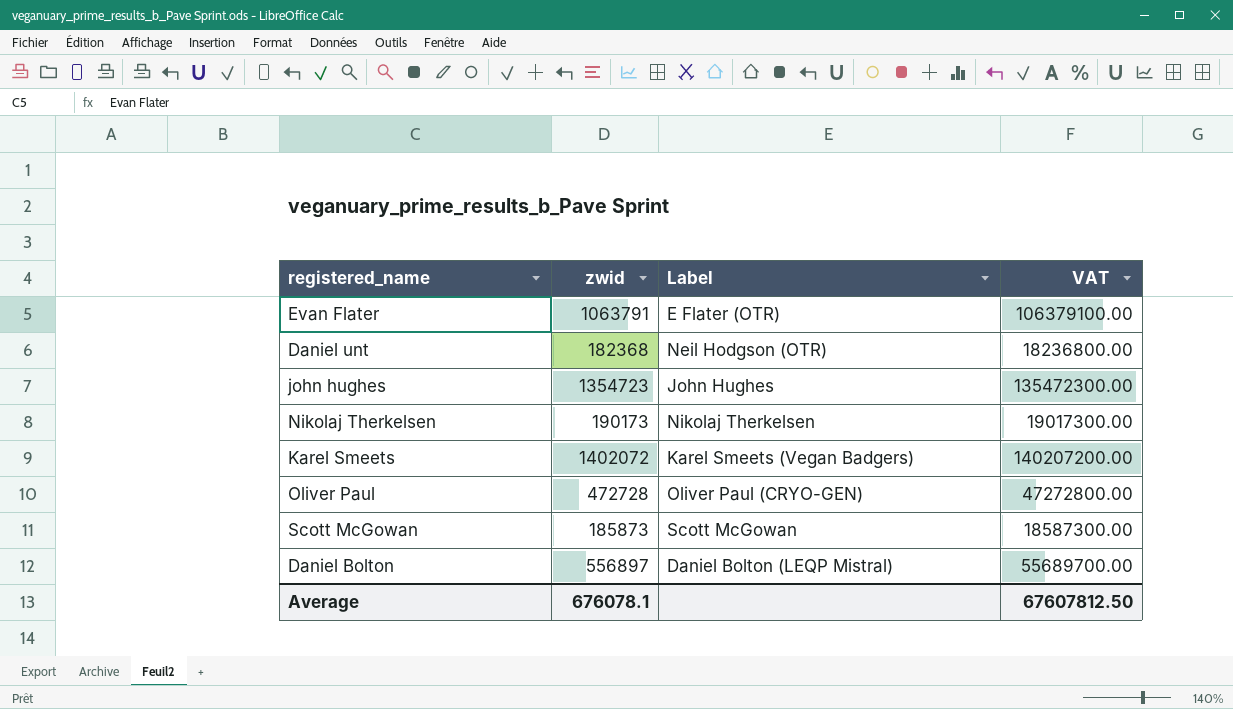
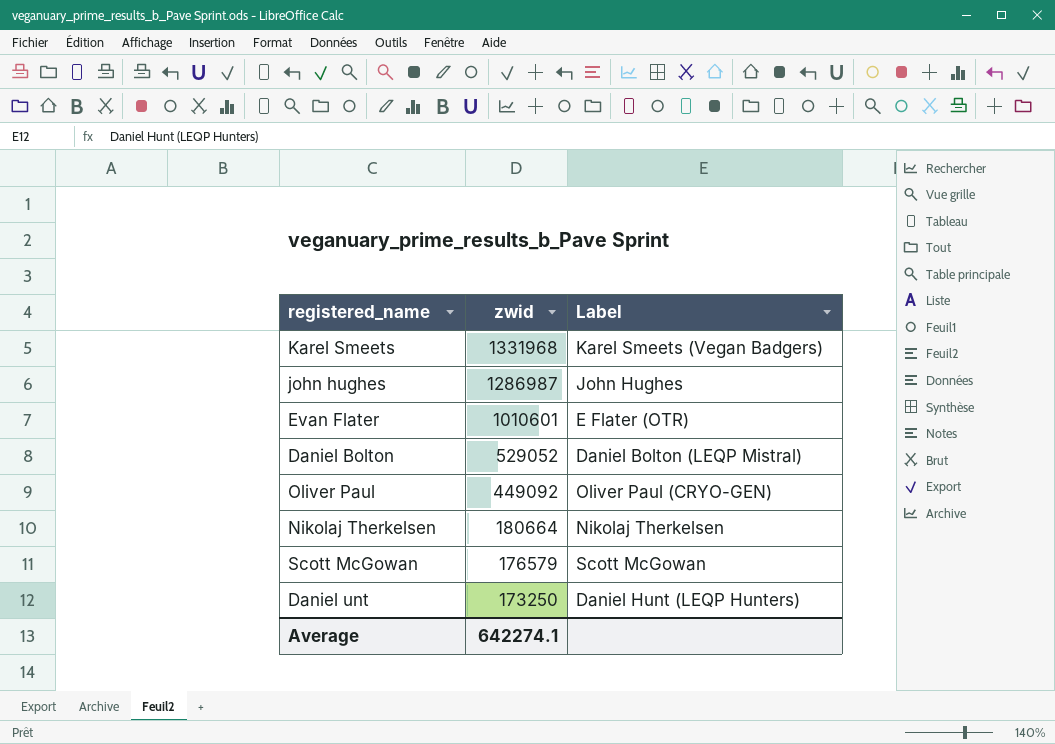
row order: none -> zwid descending
column VAT | formula: [zwid] * 100 -> none
Karel Smeets | zwid: 1402072 -> 1331968
john hughes | zwid: 1354723 -> 1286987
Evan Flater | zwid: 1063791 -> 1010601
Daniel Bolton | zwid: 556897 -> 529052
Oliver Paul | zwid: 472728 -> 449092
Nikolaj Therkelsen | zwid: 190173 -> 180664
Scott McGowan | zwid: 185873 -> 176579
Daniel unt | zwid: 182368 -> 173250
Daniel unt | Label: Neil Hodgson (OTR) -> Daniel Hunt (LEQP Hunters)
Average | zwid: 676078.1 -> 642274.1

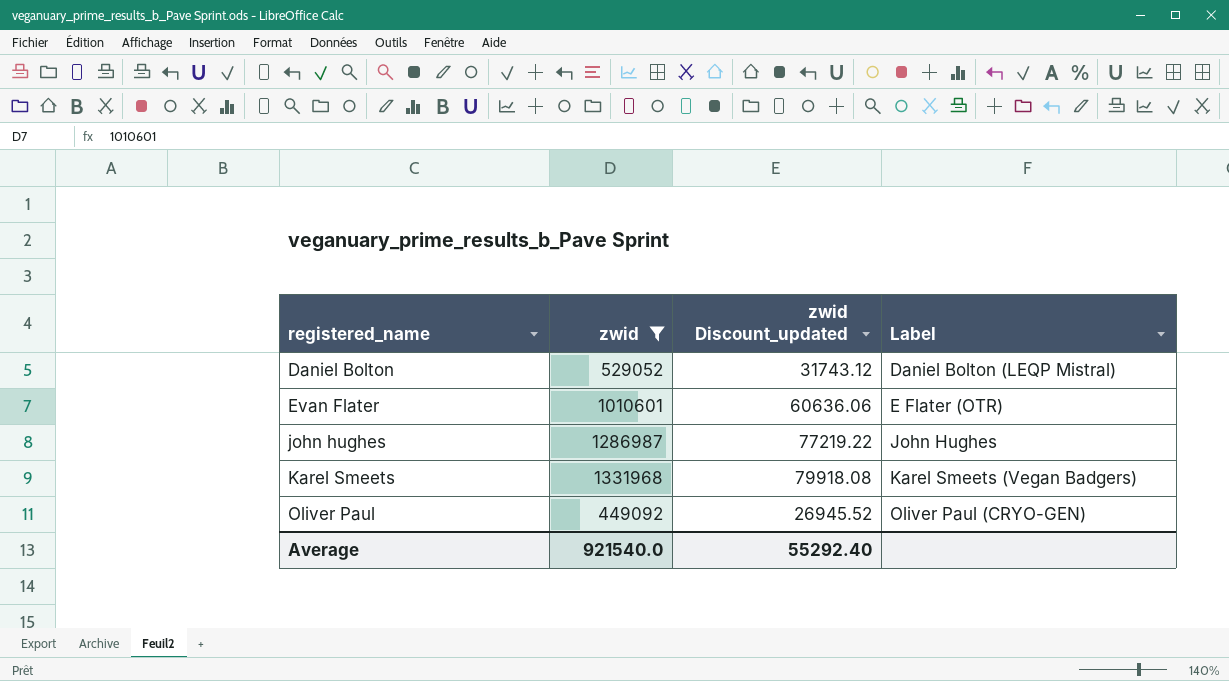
filter: none -> zwid >= 449092
row order: zwid descending -> registered_name ascending
column zwid Discount_updated | formula: none -> [zwid] * 0.06
Average | zwid: 642274.1 -> 921540.0

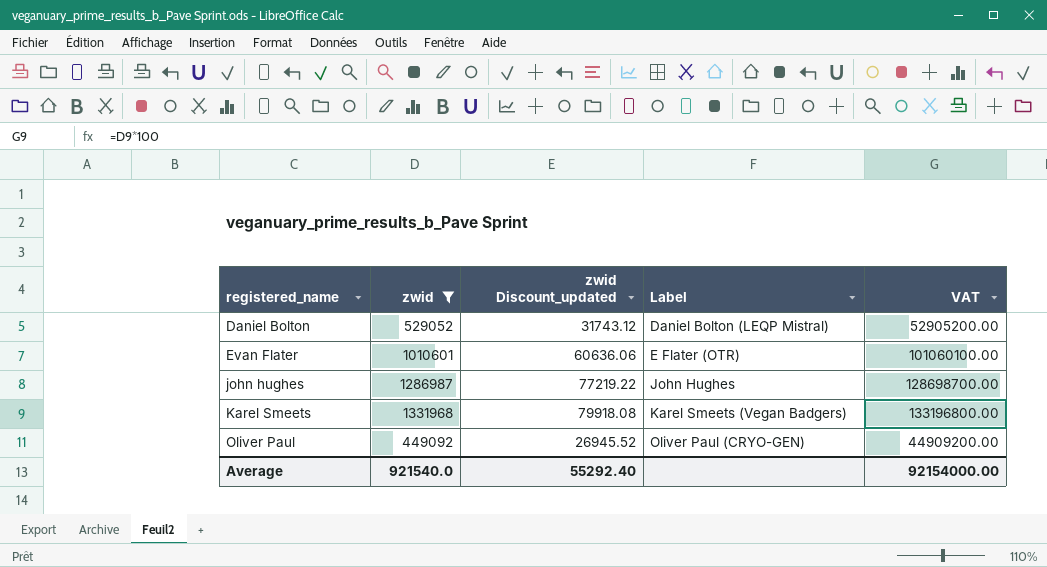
column VAT | formula: none -> [zwid] * 100

